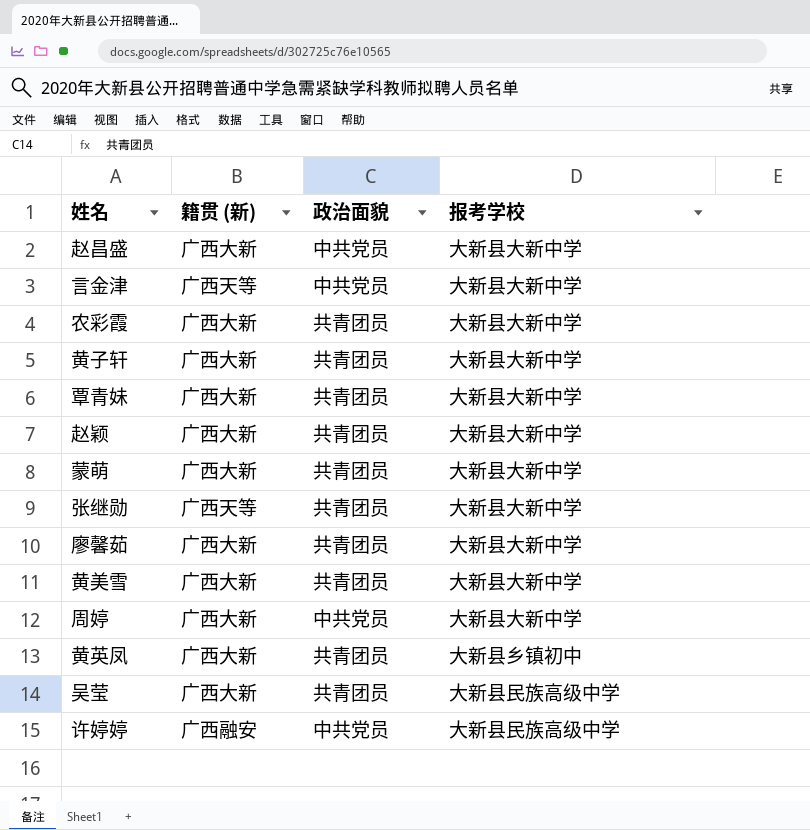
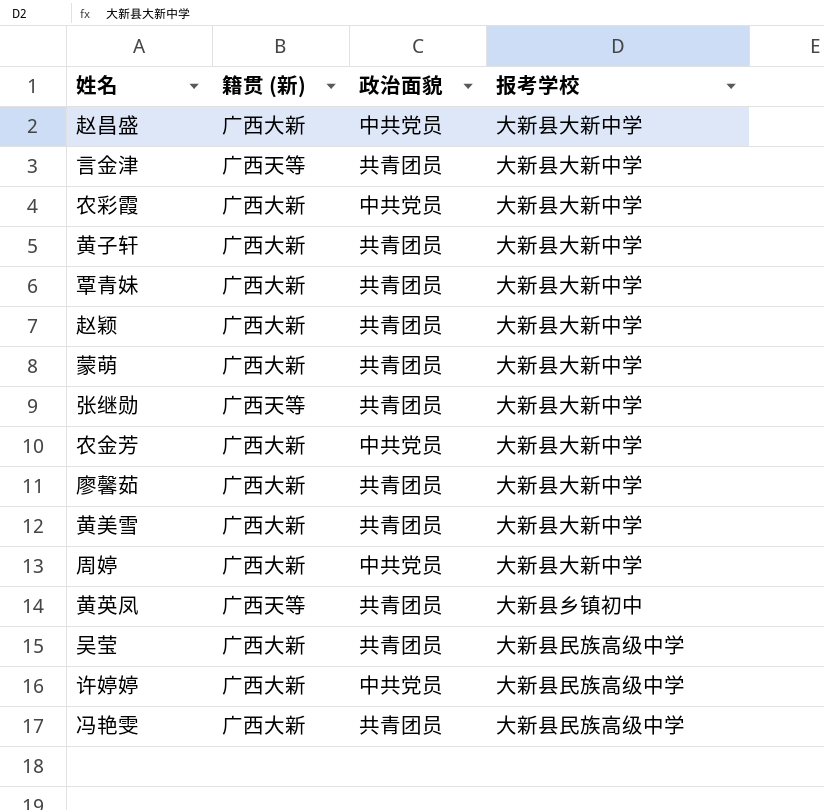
言金津 | 政治面貌: 中共党员 -> 共青团员
农彩霞 | 政治面貌: 共青团员 -> 中共党员
row 农金芳: none -> 广西大新 | 中共党员 | 大新县大新中学
黄英凤 | 籍贯 (新): 广西大新 -> 广西天等
许婷婷 | 籍贯 (新): 广西融安 -> 广西大新
row 冯艳雯: none -> 广西大新 | 共青团员 | 大新县民族高级中学

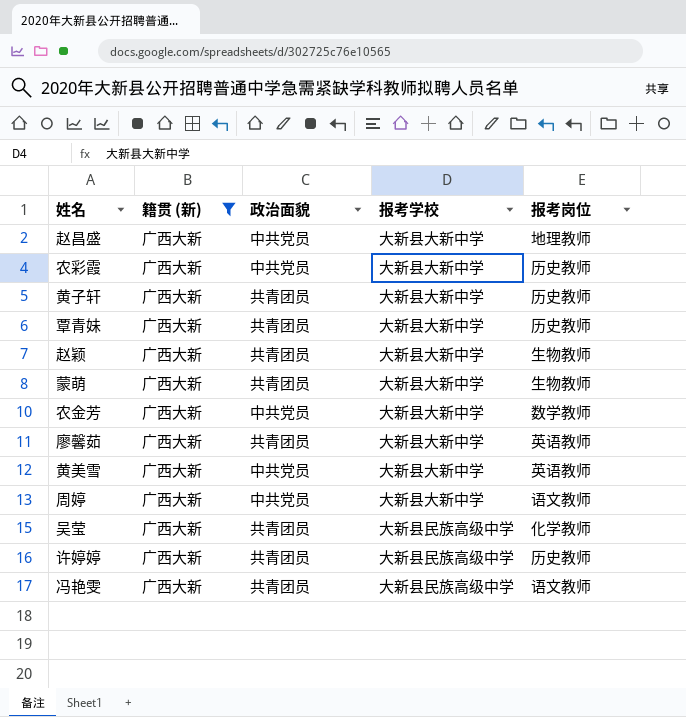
filter: none -> 籍贯 (新) = 广西大新
column 报考岗位 | position: none -> 5
黄美雪 | 政治面貌: 共青团员 -> 中共党员
许婷婷 | 政治面貌: 中共党员 -> 共青团员

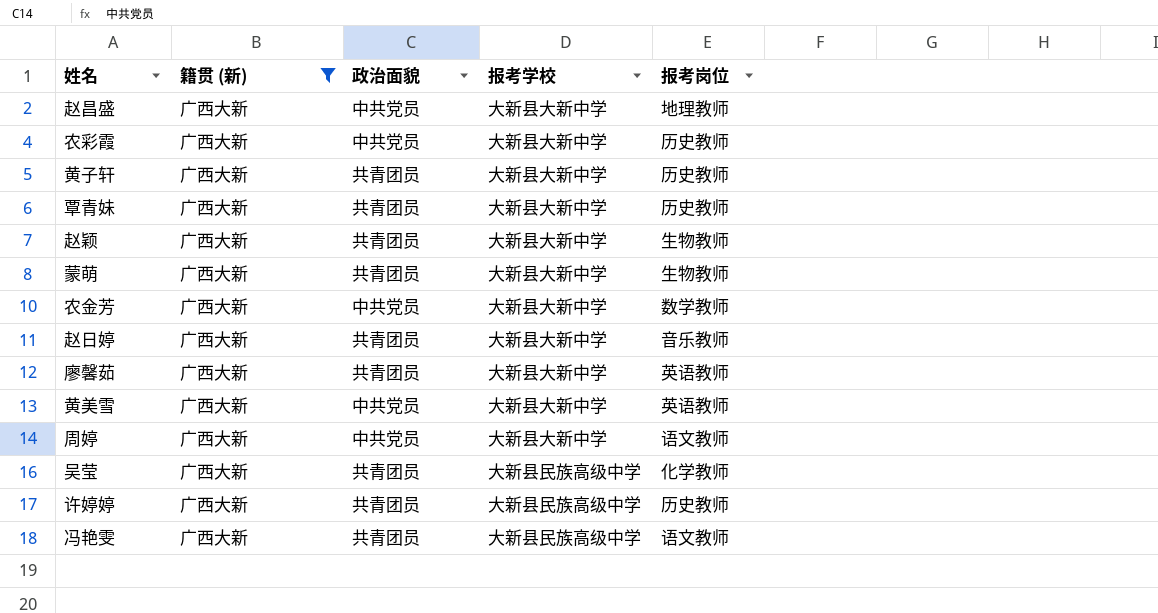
row 赵日婷: none -> 广西大新 | 共青团员 | 大新县大新中学 | 音乐教师

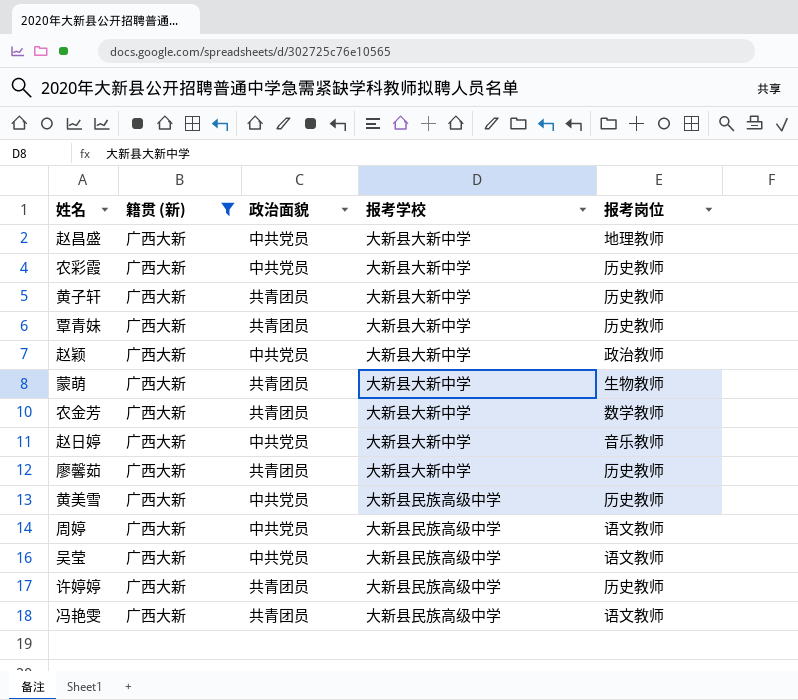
赵颖 | 政治面貌: 共青团员 -> 中共党员
赵颖 | 报考岗位: 生物教师 -> 政治教师
农金芳 | 政治面貌: 中共党员 -> 共青团员
赵日婷 | 政治面貌: 共青团员 -> 中共党员
廖馨茹 | 报考岗位: 英语教师 -> 历史教师
黄美雪 | 报考学校: 大新县大新中学 -> 大新县民族高级中学
黄美雪 | 报考岗位: 英语教师 -> 历史教师
周婷 | 报考学校: 大新县大新中学 -> 大新县民族高级中学
吴莹 | 政治面貌: 共青团员 -> 中共党员
吴莹 | 报考岗位: 化学教师 -> 语文教师

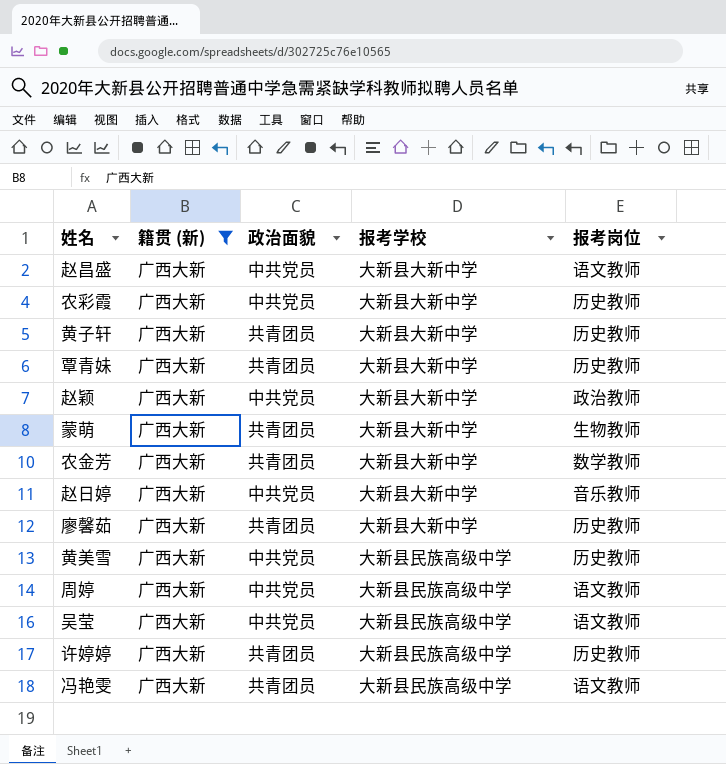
赵昌盛 | 报考岗位: 地理教师 -> 语文教师

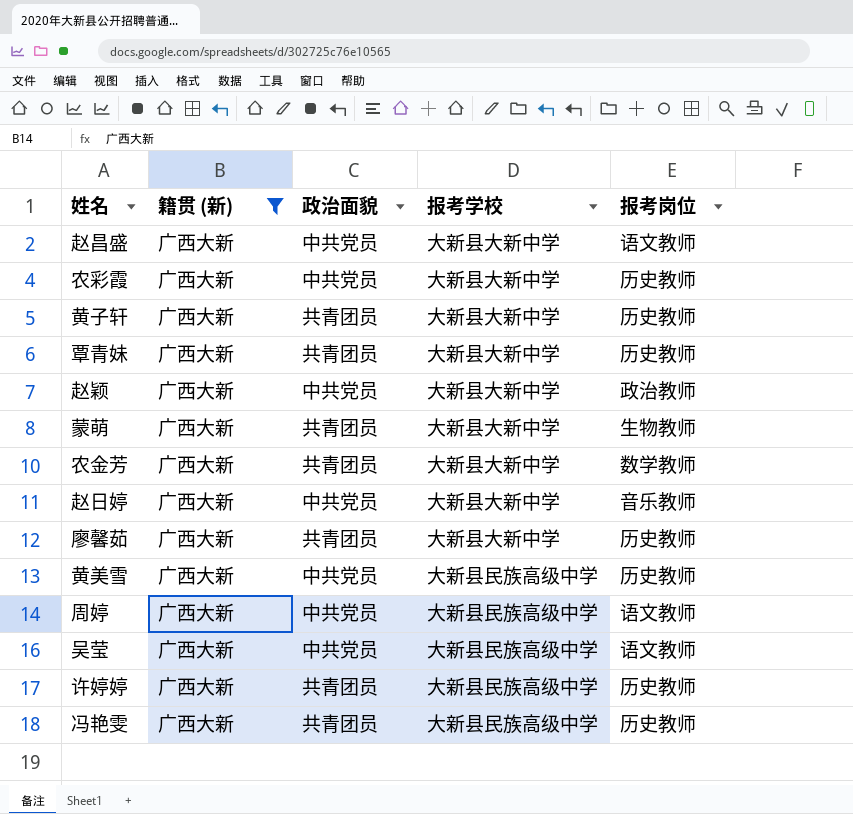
冯艳雯 | 报考岗位: 语文教师 -> 历史教师

